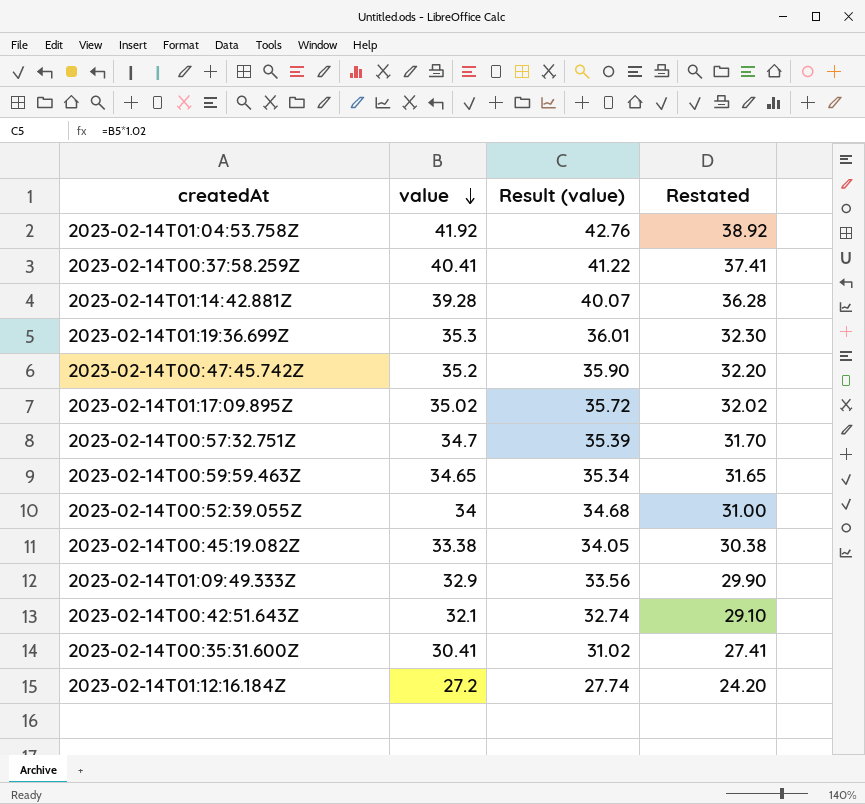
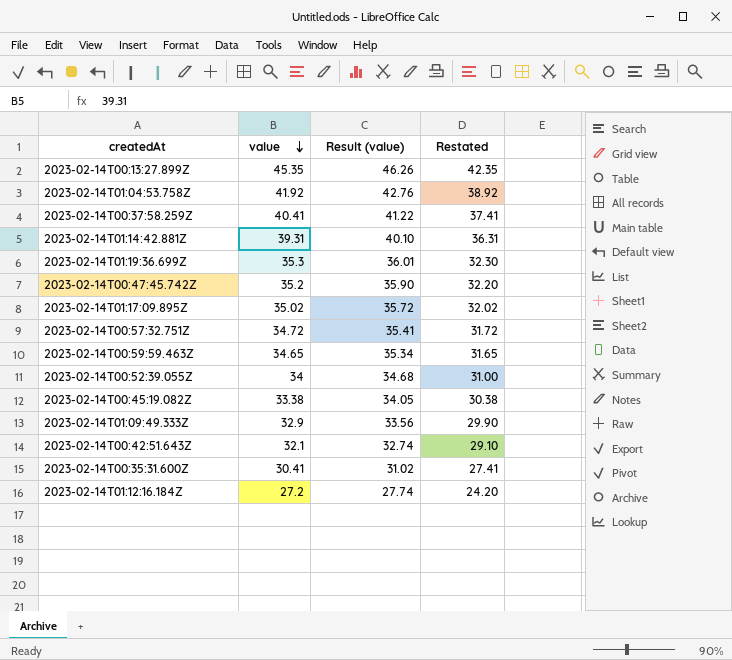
row 2023-02-14T00:13:27.899Z: none -> 45.35 | 46.26 | 42.35
2023-02-14T01:14:42.881Z | value: 39.28 -> 39.31
2023-02-14T01:14:42.881Z | Result (value): 40.07 -> 40.10
2023-02-14T01:14:42.881Z | Restated: 36.28 -> 36.31
2023-02-14T00:57:32.751Z | value: 34.7 -> 34.72
2023-02-14T00:57:32.751Z | Result (value): 35.39 -> 35.41
2023-02-14T00:57:32.751Z | Restated: 31.70 -> 31.72

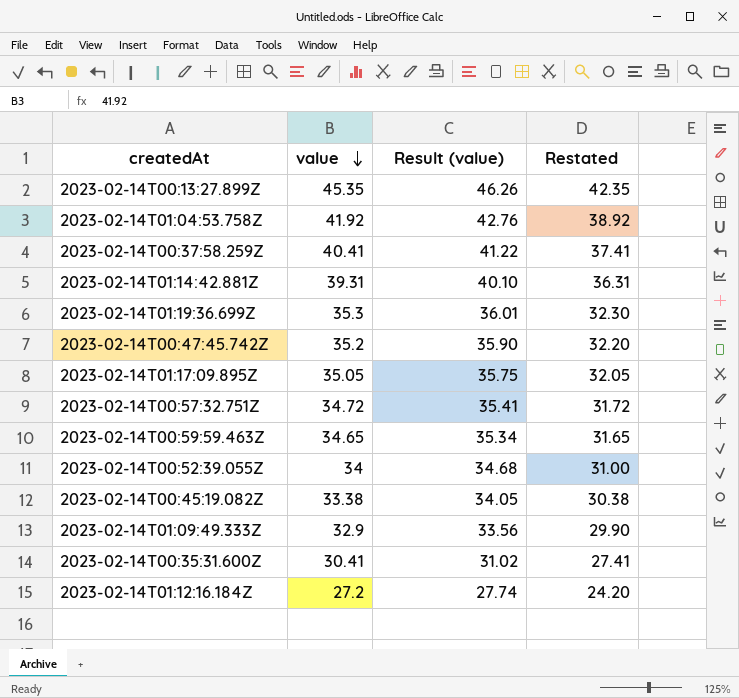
row 2023-02-14T00:42:51.643Z: 32.1 | 32.74 | 29.10 -> none
2023-02-14T01:17:09.895Z | value: 35.02 -> 35.05
2023-02-14T01:17:09.895Z | Result (value): 35.72 -> 35.75
2023-02-14T01:17:09.895Z | Restated: 32.02 -> 32.05

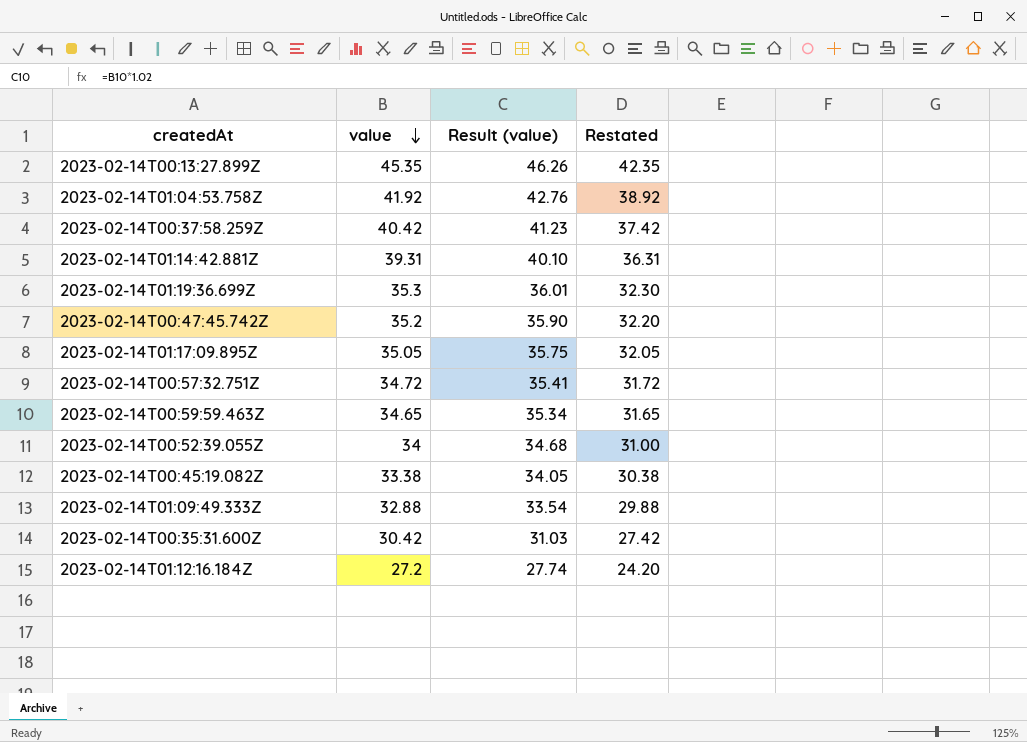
2023-02-14T00:37:58.259Z | value: 40.41 -> 40.42
2023-02-14T00:37:58.259Z | Result (value): 41.22 -> 41.23
2023-02-14T00:37:58.259Z | Restated: 37.41 -> 37.42
2023-02-14T01:09:49.333Z | value: 32.9 -> 32.88
2023-02-14T01:09:49.333Z | Result (value): 33.56 -> 33.54
2023-02-14T01:09:49.333Z | Restated: 29.90 -> 29.88
2023-02-14T00:35:31.600Z | value: 30.41 -> 30.42
2023-02-14T00:35:31.600Z | Result (value): 31.02 -> 31.03
2023-02-14T00:35:31.600Z | Restated: 27.41 -> 27.42

